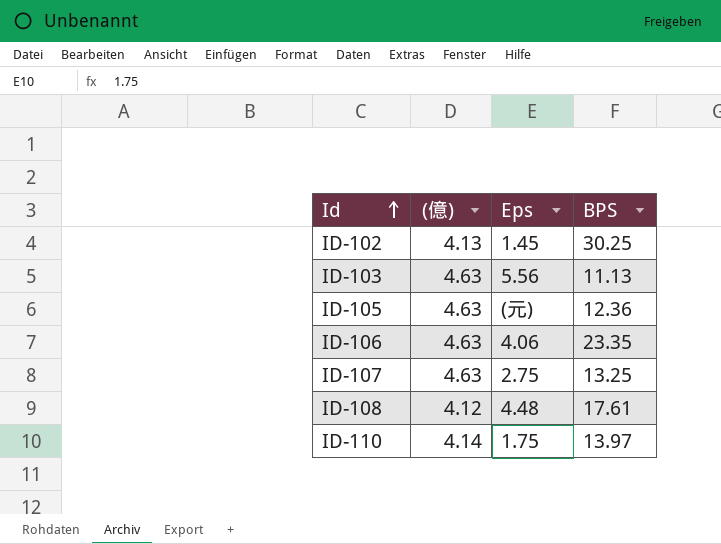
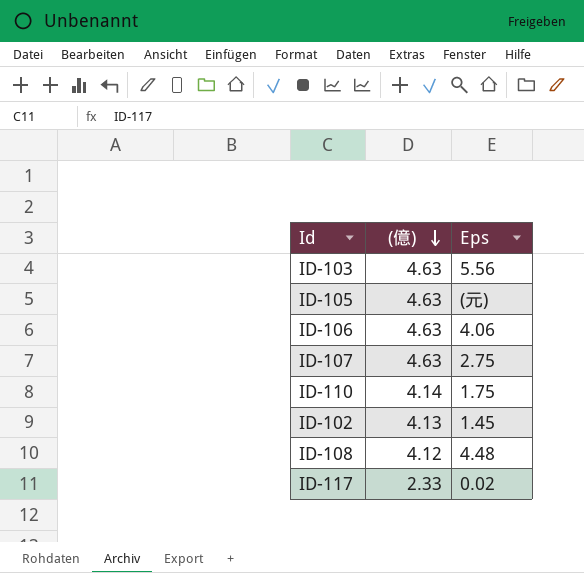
row order: Id ascending -> (億) descending
column BPS | position: 4 -> none
row ID-117: none -> 2.33 | 0.02

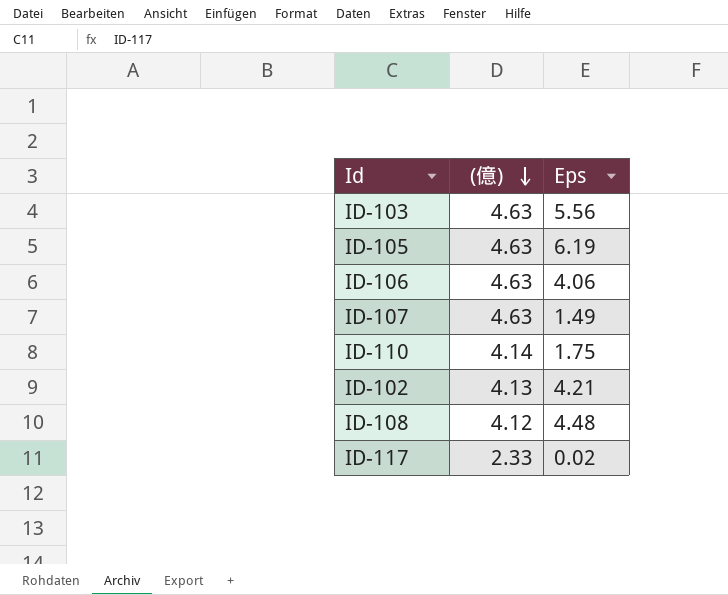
ID-105 | Eps: (元) -> 6.19
ID-107 | Eps: 2.75 -> 1.49
ID-102 | Eps: 1.45 -> 4.21

